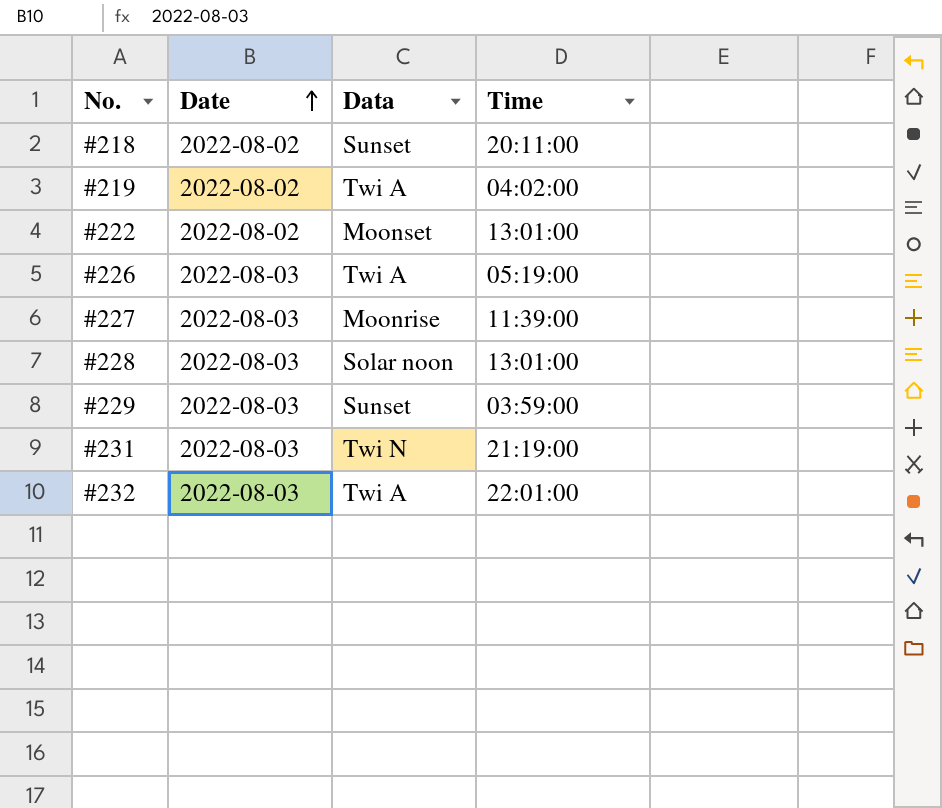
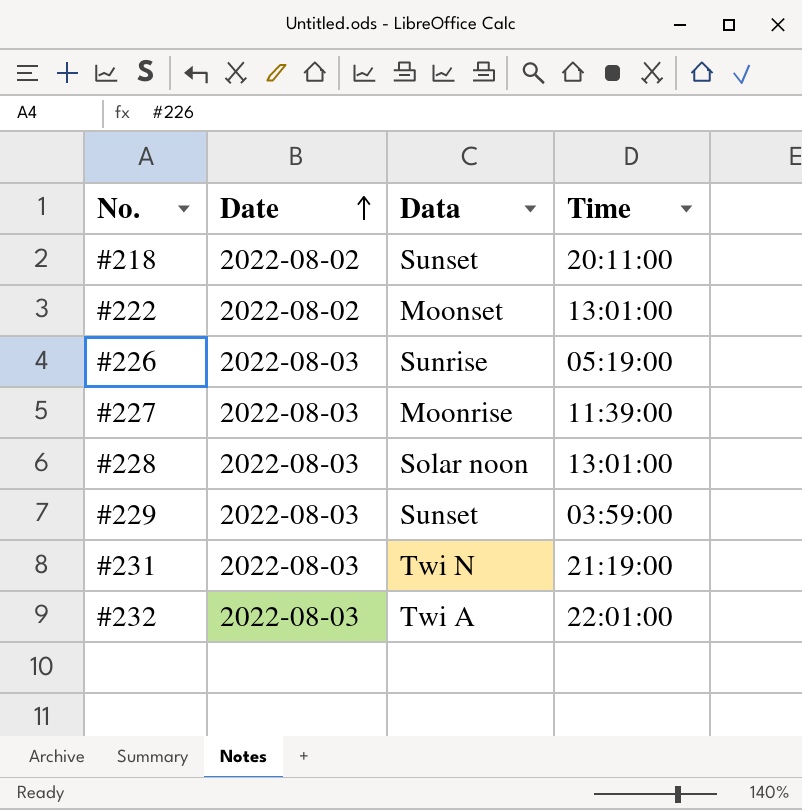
row #219: 2022-08-02 | Twi A | 04:02:00 -> none
#226 | Data: Twi A -> Sunrise

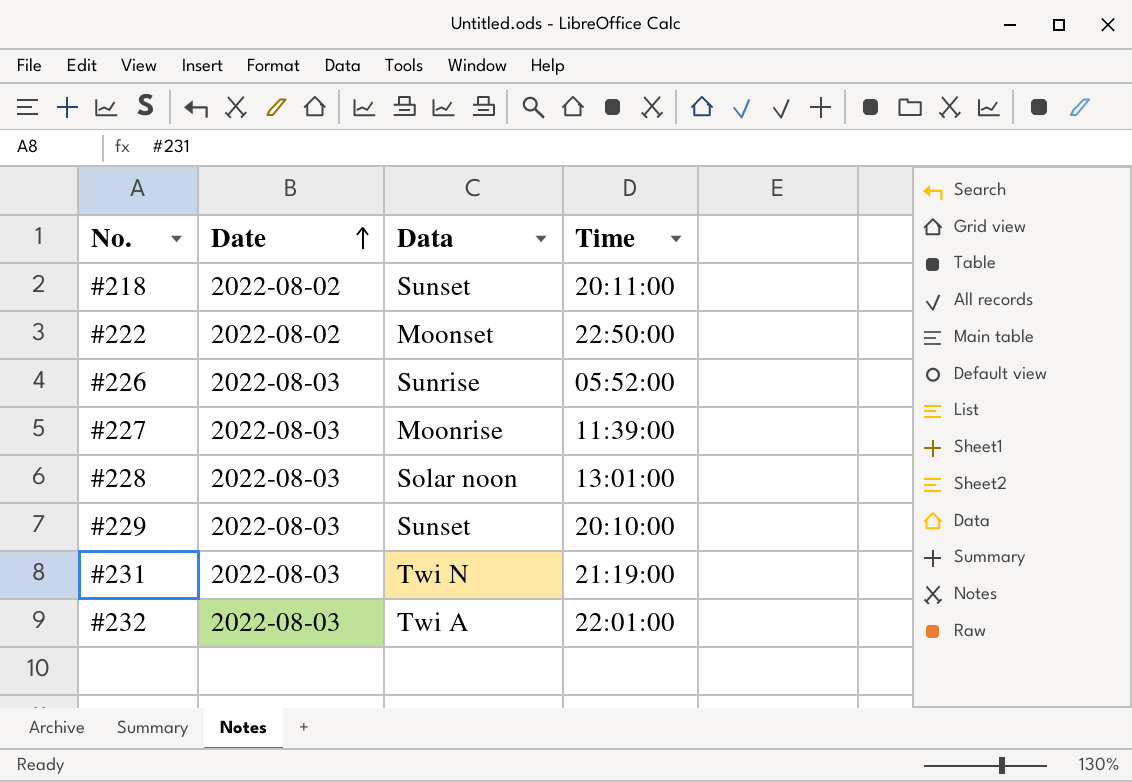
#222 | Time: 13:01:00 -> 22:50:00
#226 | Time: 05:19:00 -> 05:52:00
#229 | Time: 03:59:00 -> 20:10:00

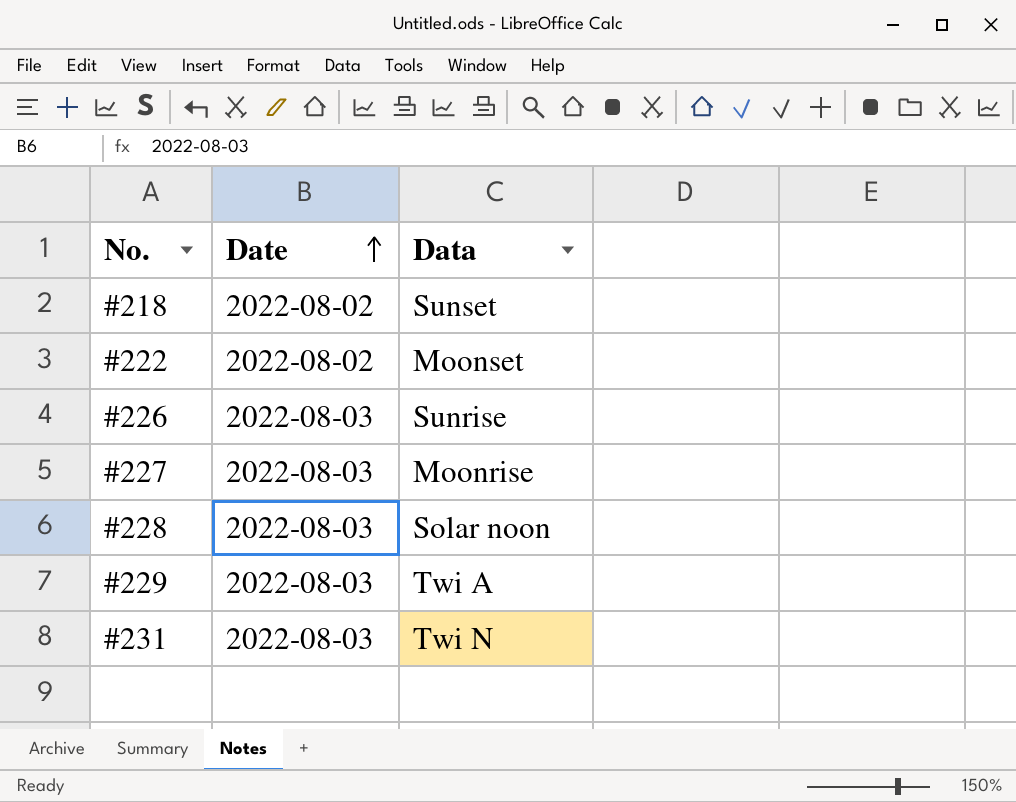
column Time | position: 4 -> none
row #232: 2022-08-03 | Twi A | 22:01:00 -> none
#229 | Data: Sunset -> Twi A

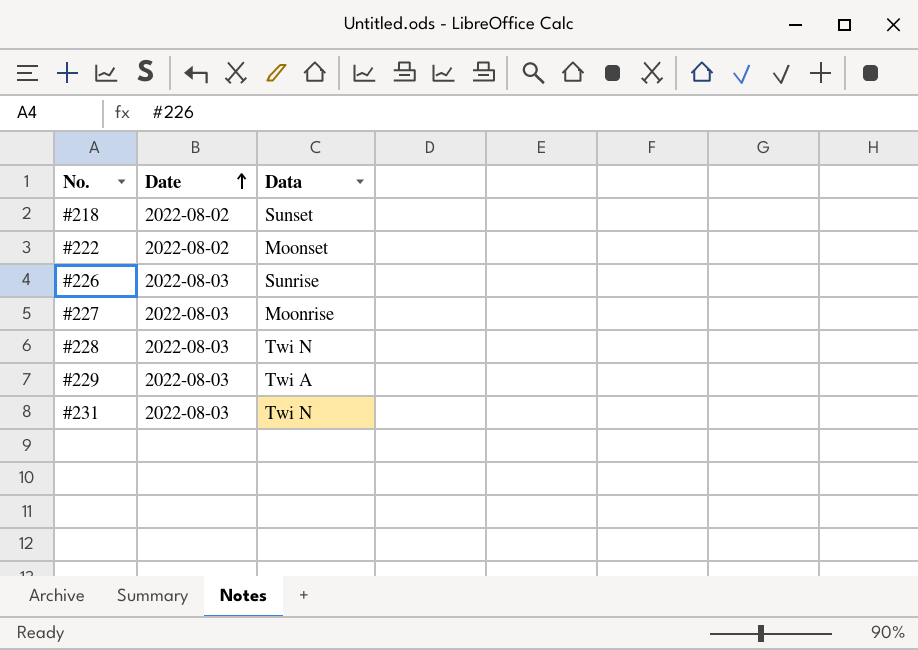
#228 | Data: Solar noon -> Twi N

